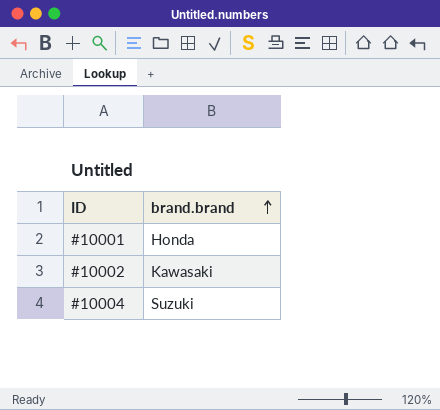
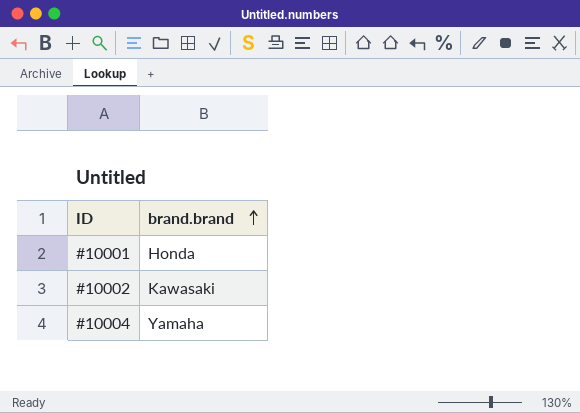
#10004 | brand.brand: Suzuki -> Yamaha

